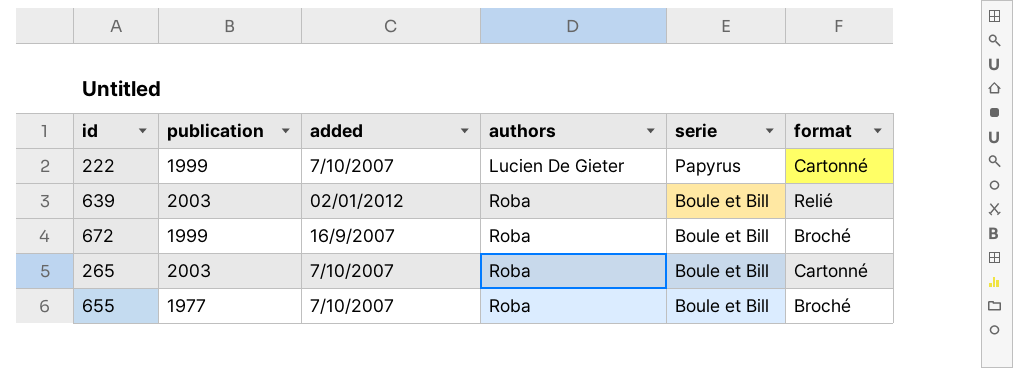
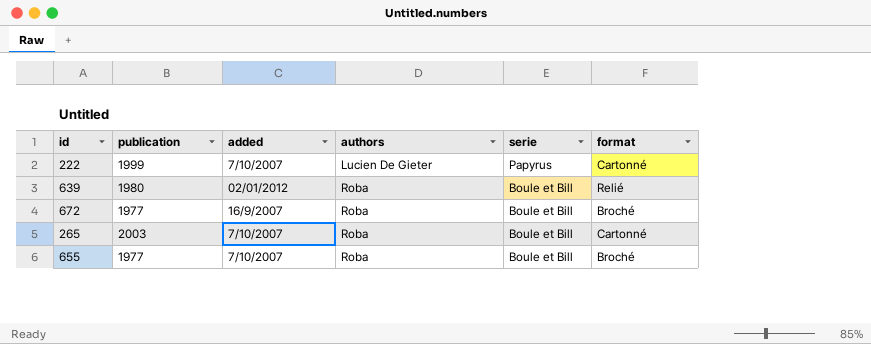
639 | publication: 2003 -> 1980
672 | publication: 1999 -> 1977

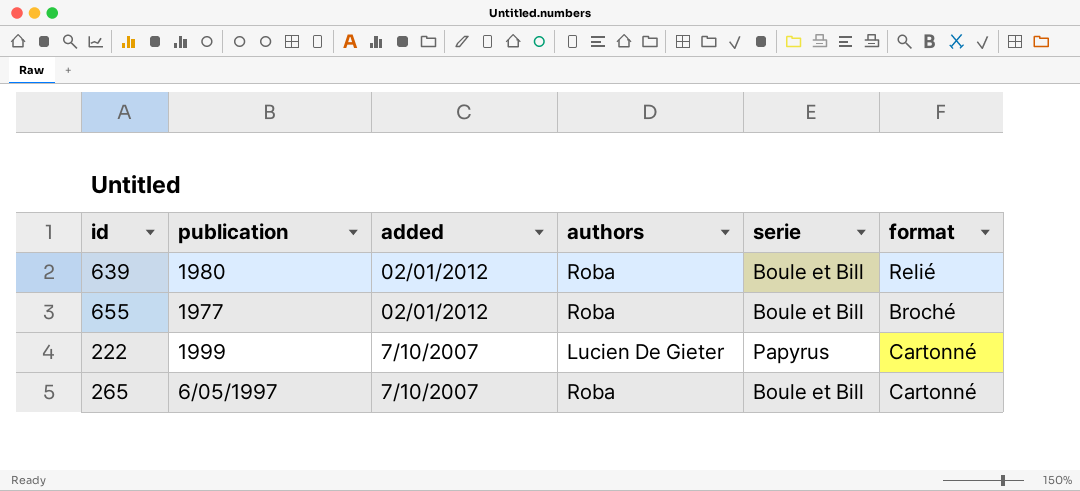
row order: authors ascending -> added descending
row 672: 1977 | 16/9/2007 | Roba | Boule et Bill | Broché -> none
655 | added: 7/10/2007 -> 02/01/2012
265 | publication: 2003 -> 6/05/1997

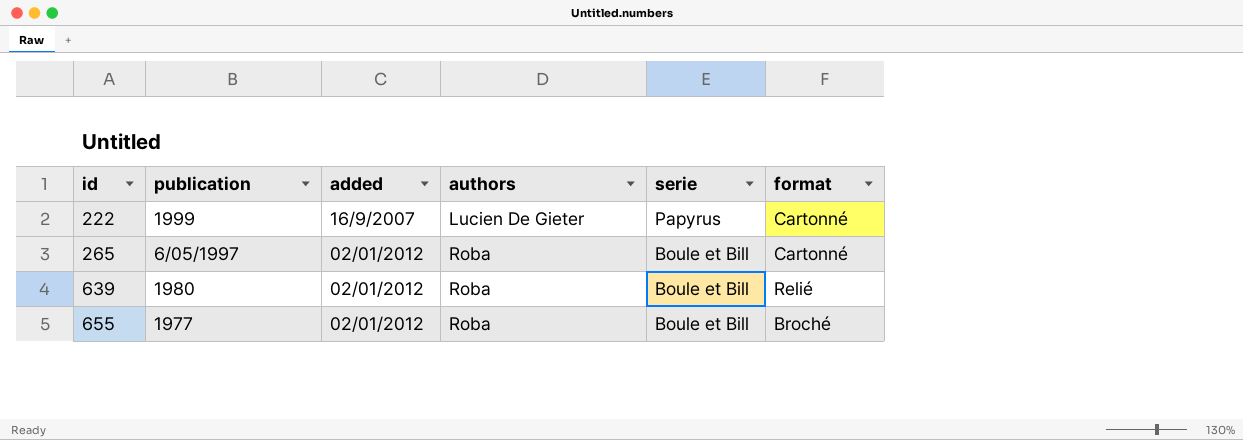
row order: added descending -> id ascending
222 | added: 7/10/2007 -> 16/9/2007
265 | added: 7/10/2007 -> 02/01/2012

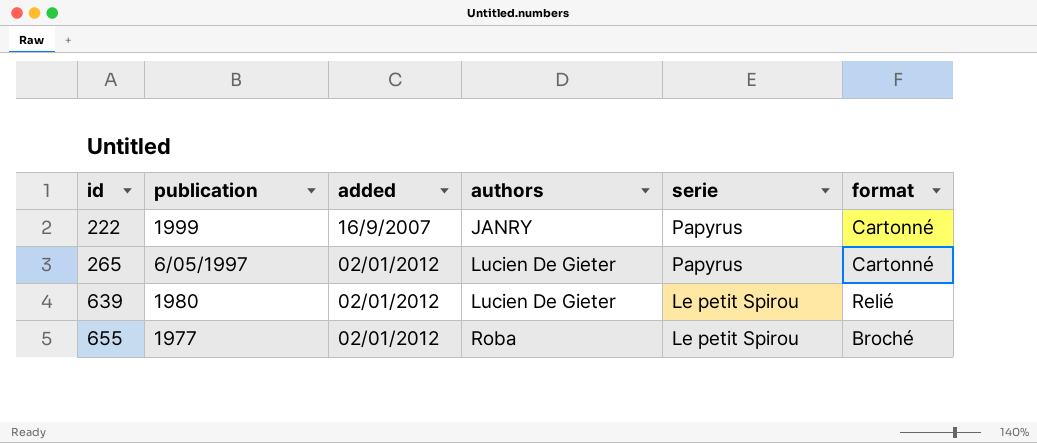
222 | authors: Lucien De Gieter -> JANRY
265 | authors: Roba -> Lucien De Gieter
265 | serie: Boule et Bill -> Papyrus
639 | authors: Roba -> Lucien De Gieter
639 | serie: Boule et Bill -> Le petit Spirou
655 | serie: Boule et Bill -> Le petit Spirou

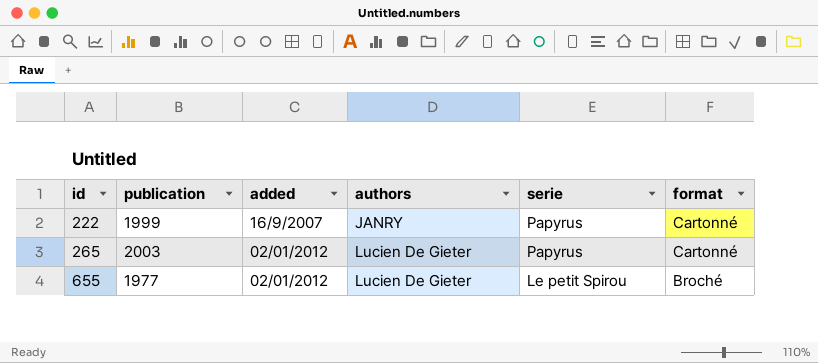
row 639: 1980 | 02/01/2012 | Lucien De Gieter | Le petit Spirou | Relié -> none
265 | publication: 6/05/1997 -> 2003
655 | authors: Roba -> Lucien De Gieter

